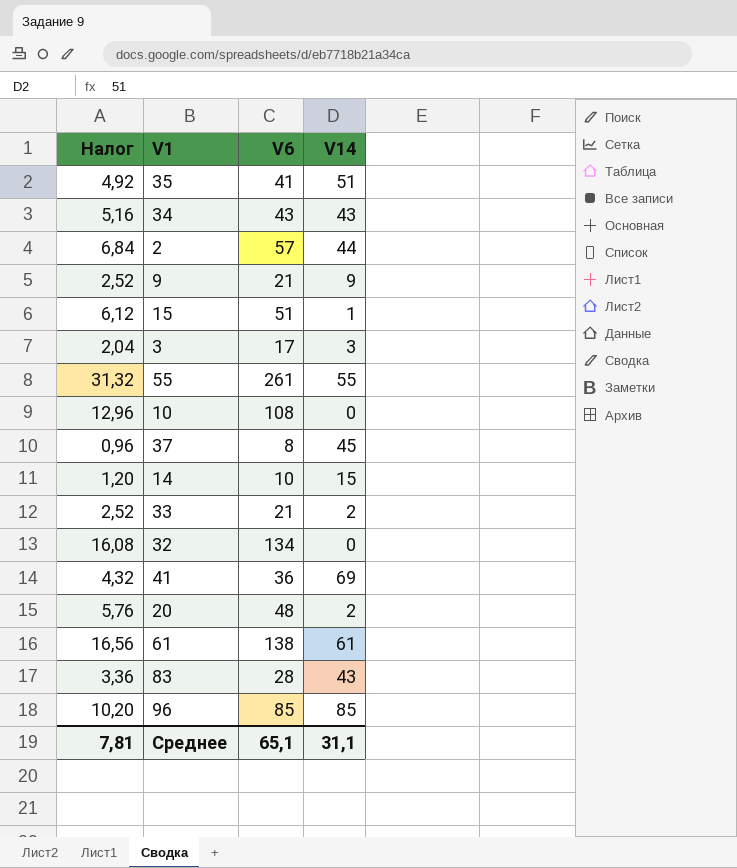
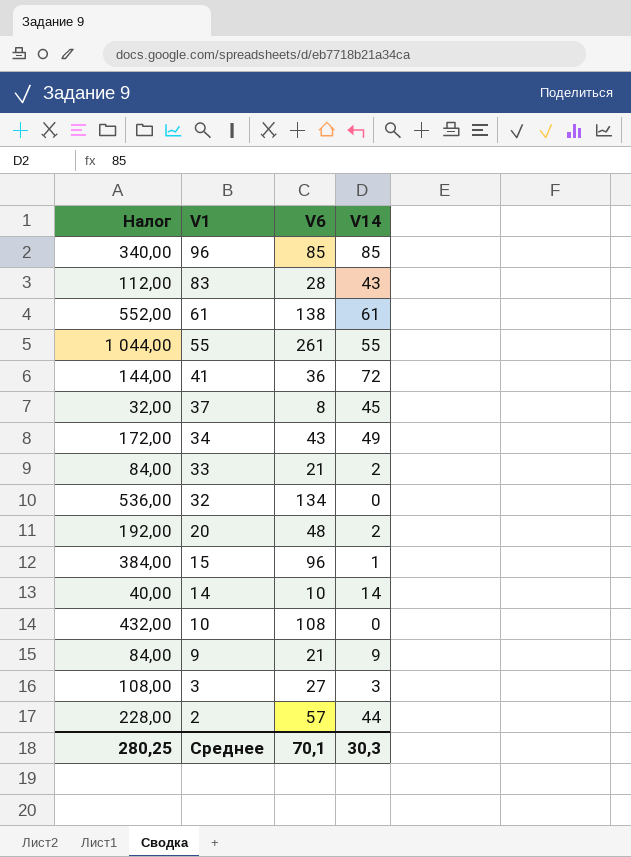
row order: none -> V1 descending
column Налог | formula: [V6] * 0,12 -> [V6] * 4
row 35: 4,92 | 41 | 51 -> none
41 | V14: 69 -> 72
34 | V14: 43 -> 49
15 | V6: 51 -> 96
14 | V14: 15 -> 14
3 | V6: 17 -> 27
Среднее | Налог: 7,81 -> 280,25
Среднее | V6: 65,1 -> 70,1
Среднее | V14: 31,1 -> 30,3

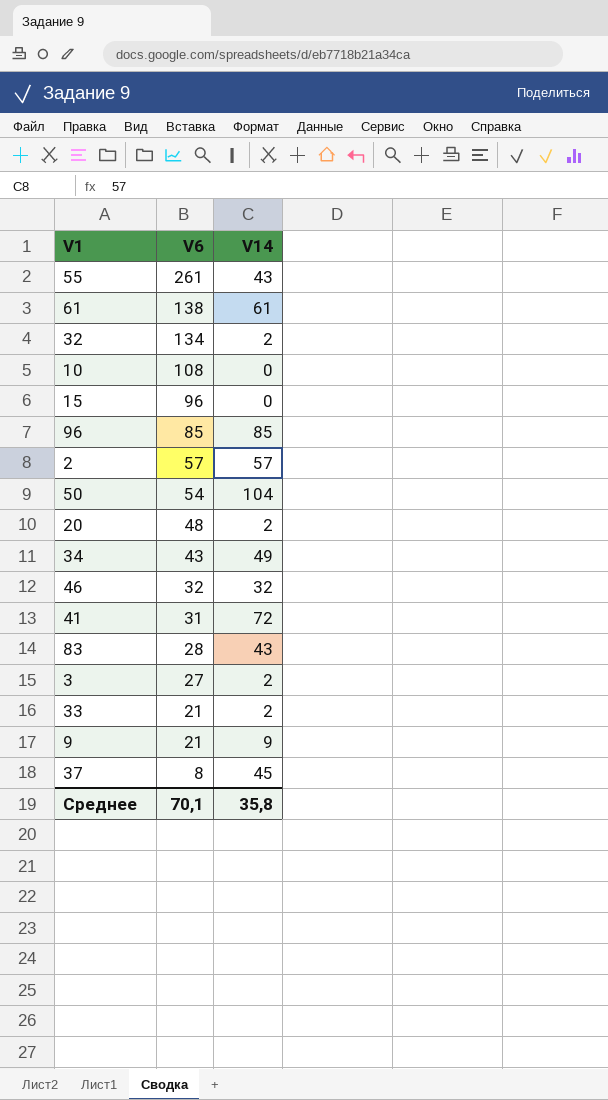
row order: V1 descending -> V6 descending
column Налог | formula: [V6] * 4 -> none
row 14: 40,00 | 10 | 14 -> none
55 | V14: 55 -> 43
32 | V14: 0 -> 2
15 | V14: 1 -> 0
2 | V14: 44 -> 57
row 50: none -> 54 | 104
row 46: none -> 32 | 32
41 | V6: 36 -> 31
3 | V14: 3 -> 2
Среднее | V14: 30,3 -> 35,8

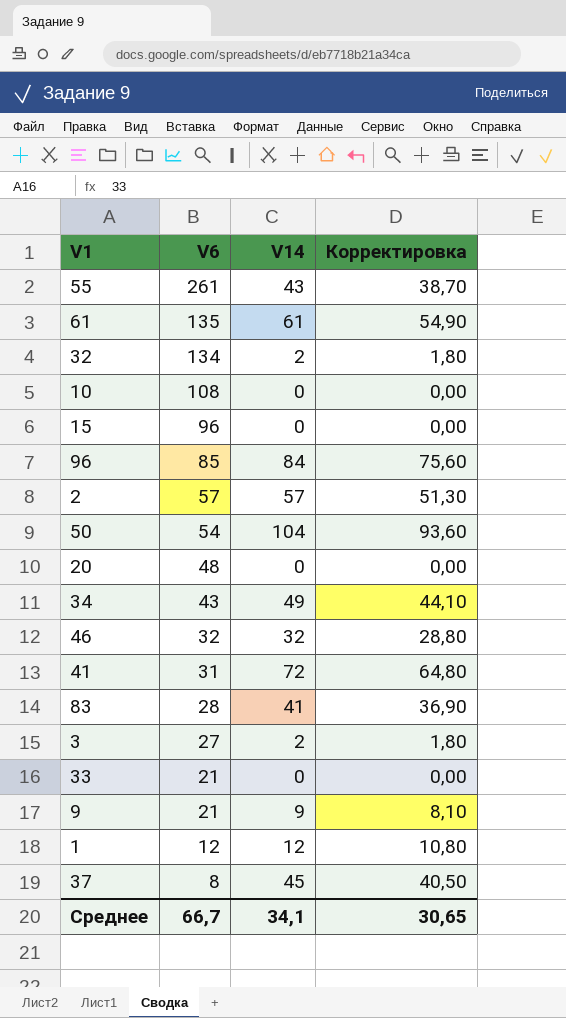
column Корректировка | formula: none -> [V14] * 0,9
61 | V6: 138 -> 135
96 | V14: 85 -> 84
20 | V14: 2 -> 0
83 | V14: 43 -> 41
33 | V14: 2 -> 0
row 1: none -> 12 | 12 | 10,80
Среднее | V6: 70,1 -> 66,7
Среднее | V14: 35,8 -> 34,1

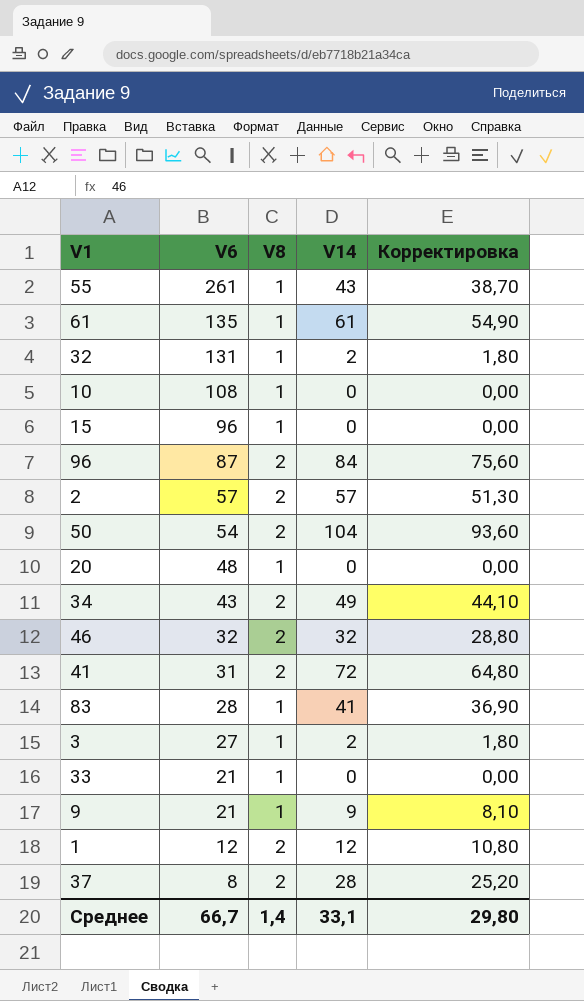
column V8 | position: none -> 3
32 | V6: 134 -> 131
96 | V6: 85 -> 87
37 | V14: 45 -> 28
37 | Корректировка: 40,50 -> 25,20
Среднее | V14: 34,1 -> 33,1
Среднее | Корректировка: 30,65 -> 29,80

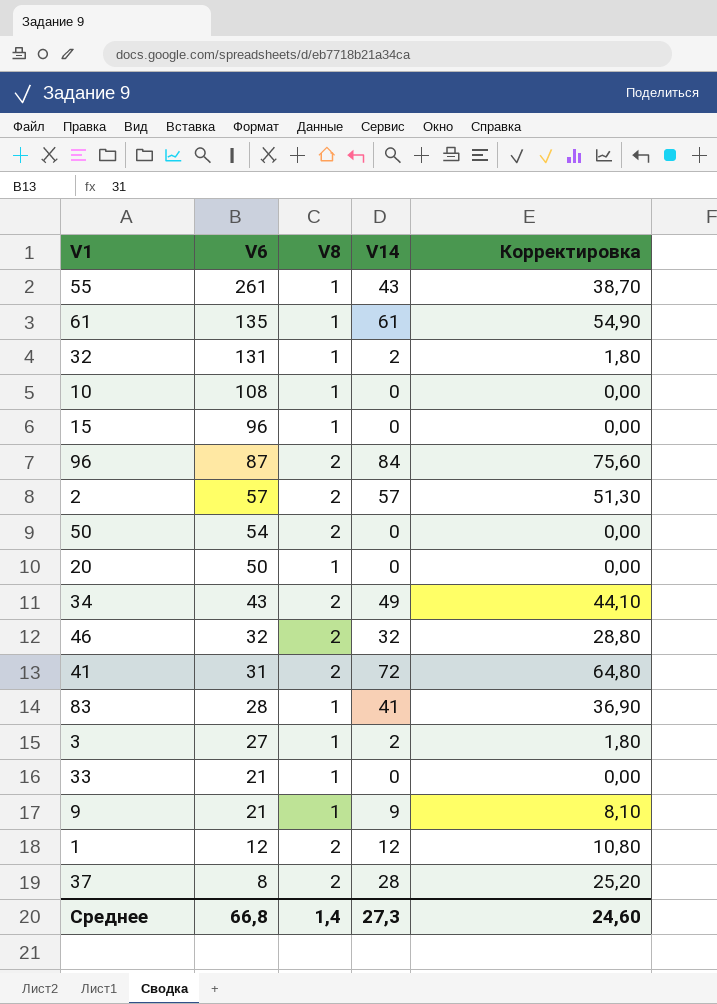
50 | V14: 104 -> 0
50 | Корректировка: 93,60 -> 0,00
20 | V6: 48 -> 50
Среднее | V6: 66,7 -> 66,8
Среднее | V14: 33,1 -> 27,3
Среднее | Корректировка: 29,80 -> 24,60

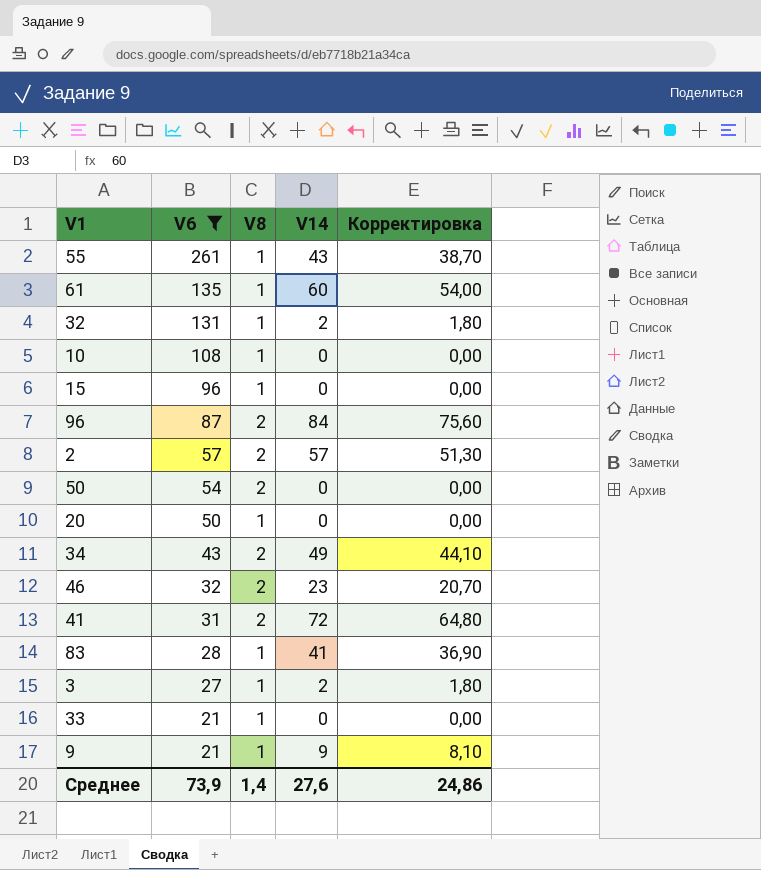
filter: none -> V6 >= 21
61 | V14: 61 -> 60
61 | Корректировка: 54,90 -> 54,00
46 | V14: 32 -> 23
46 | Корректировка: 28,80 -> 20,70
Среднее | V6: 66,8 -> 73,9
Среднее | V14: 27,3 -> 27,6
Среднее | Корректировка: 24,60 -> 24,86

